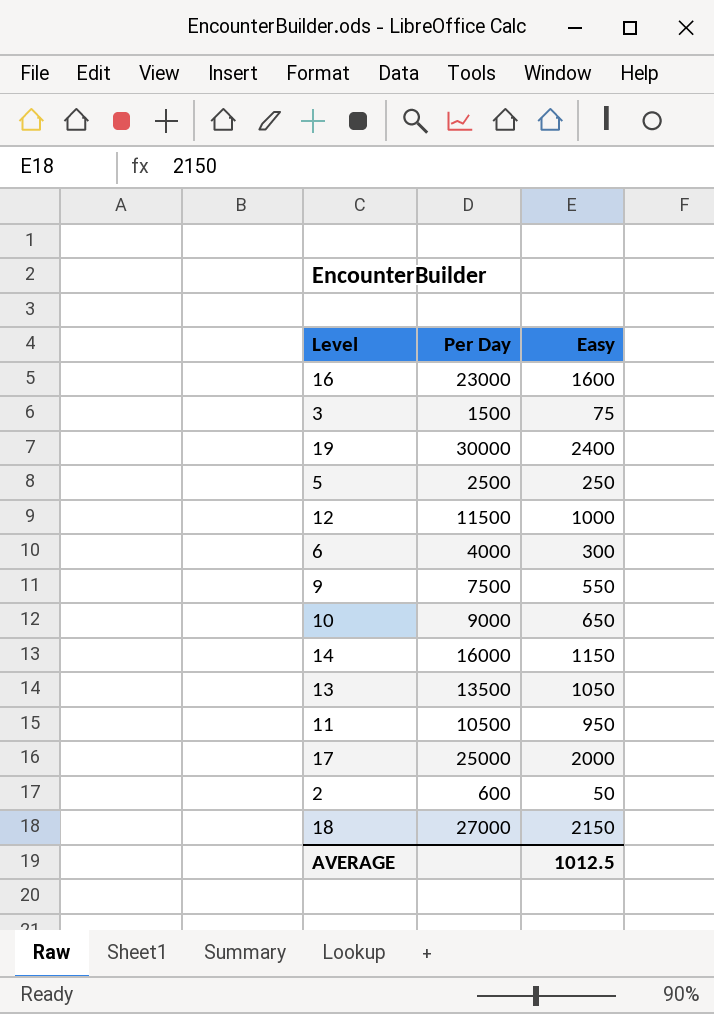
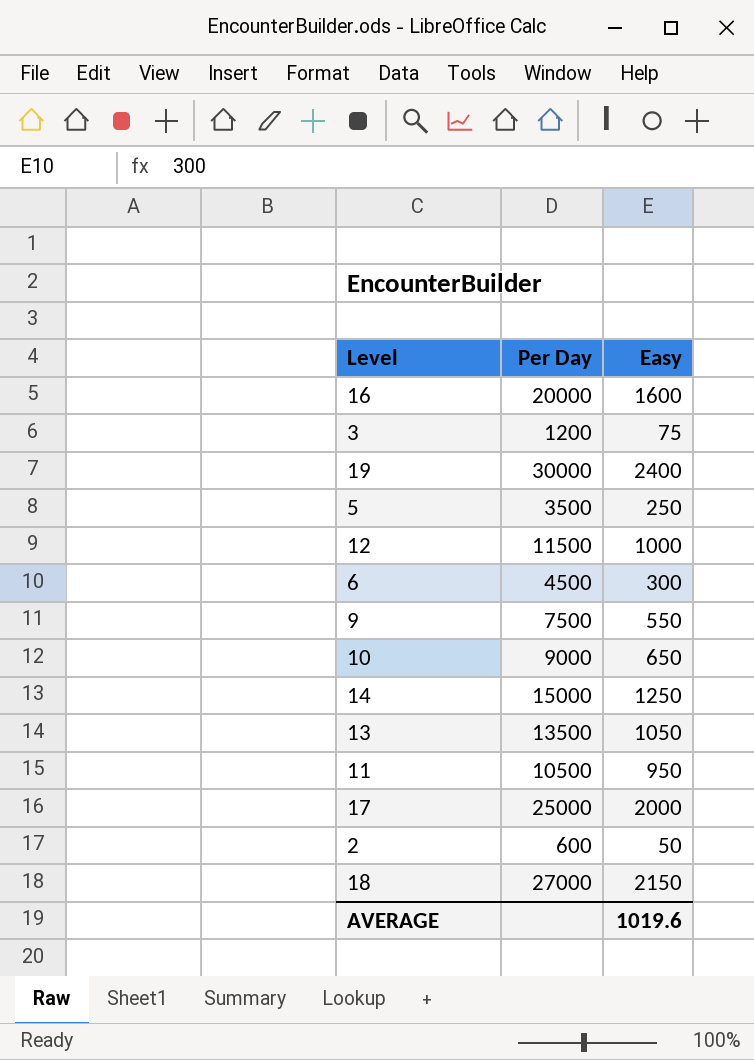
16 | Per Day: 23000 -> 20000
3 | Per Day: 1500 -> 1200
5 | Per Day: 2500 -> 3500
6 | Per Day: 4000 -> 4500
14 | Per Day: 16000 -> 15000
14 | Easy: 1150 -> 1250
AVERAGE | Easy: 1012.5 -> 1019.6

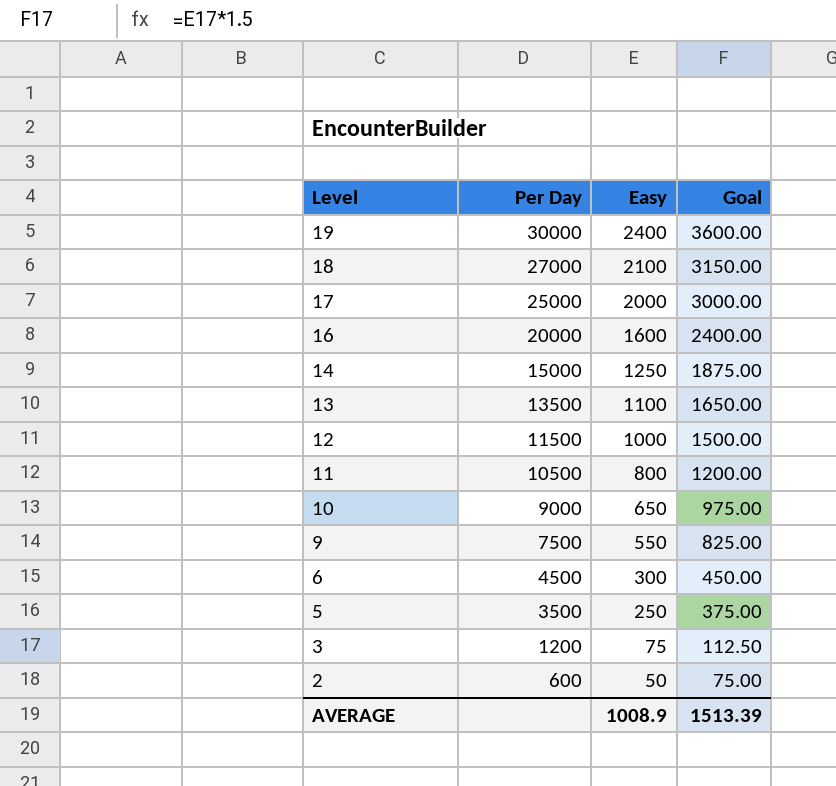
row order: none -> Level descending
column Goal | formula: none -> [Easy] * 1.5
18 | Easy: 2150 -> 2100
13 | Easy: 1050 -> 1100
11 | Easy: 950 -> 800
AVERAGE | Easy: 1019.6 -> 1008.9

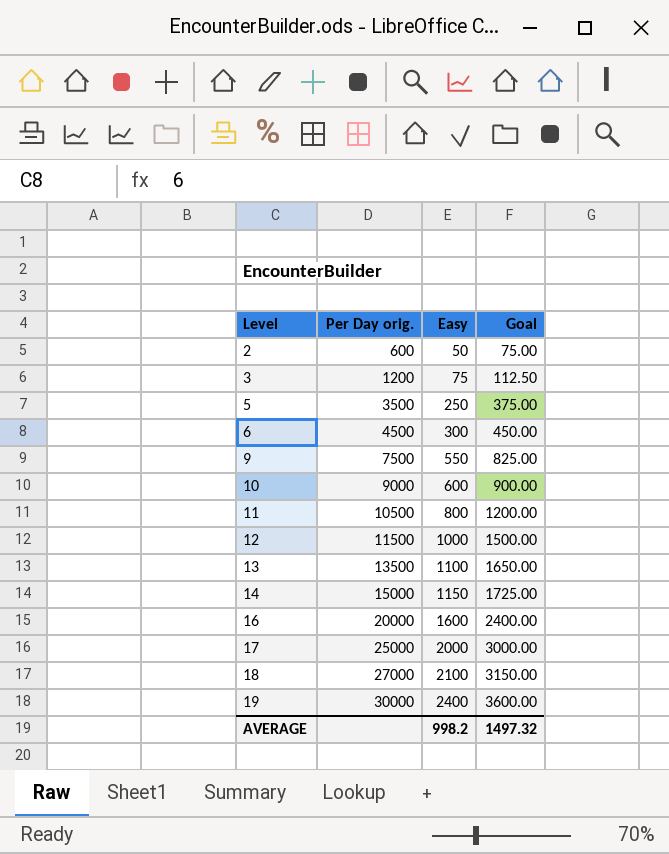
row order: Level descending -> Level ascending
column name: Per Day -> Per Day orig.
10 | Easy: 650 -> 600
10 | Goal: 975.00 -> 900.00
14 | Easy: 1250 -> 1150
14 | Goal: 1875.00 -> 1725.00
AVERAGE | Easy: 1008.9 -> 998.2
AVERAGE | Goal: 1513.39 -> 1497.32

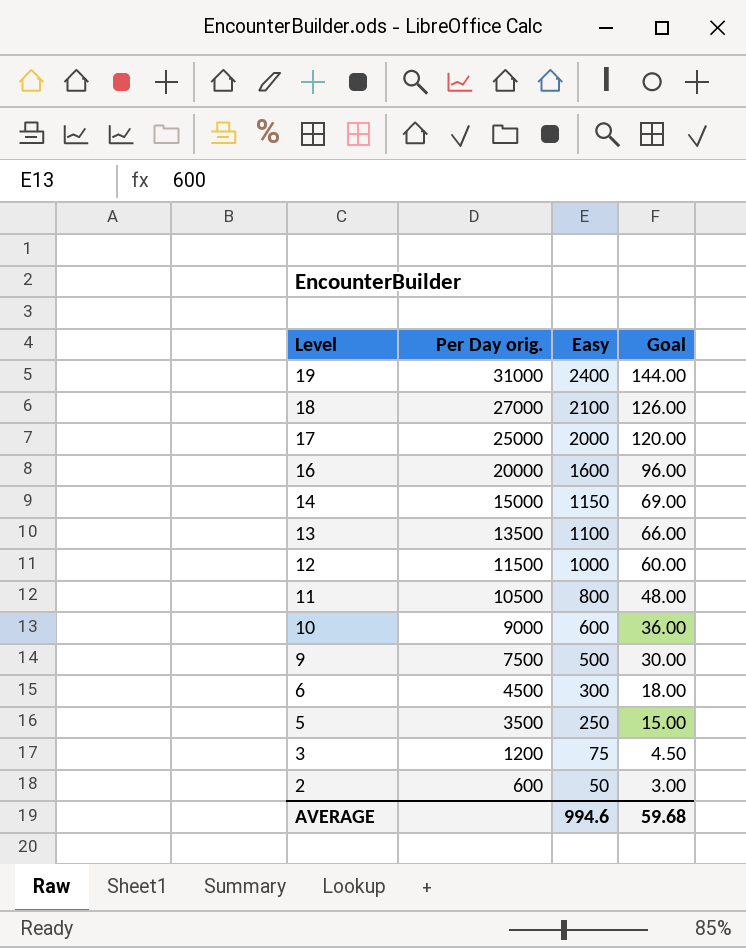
row order: Level ascending -> Level descending
column Goal | formula: [Easy] * 1.5 -> [Easy] * 0.06
19 | Per Day orig.: 30000 -> 31000
9 | Easy: 550 -> 500
AVERAGE | Easy: 998.2 -> 994.6
AVERAGE | Goal: 1497.32 -> 59.68

